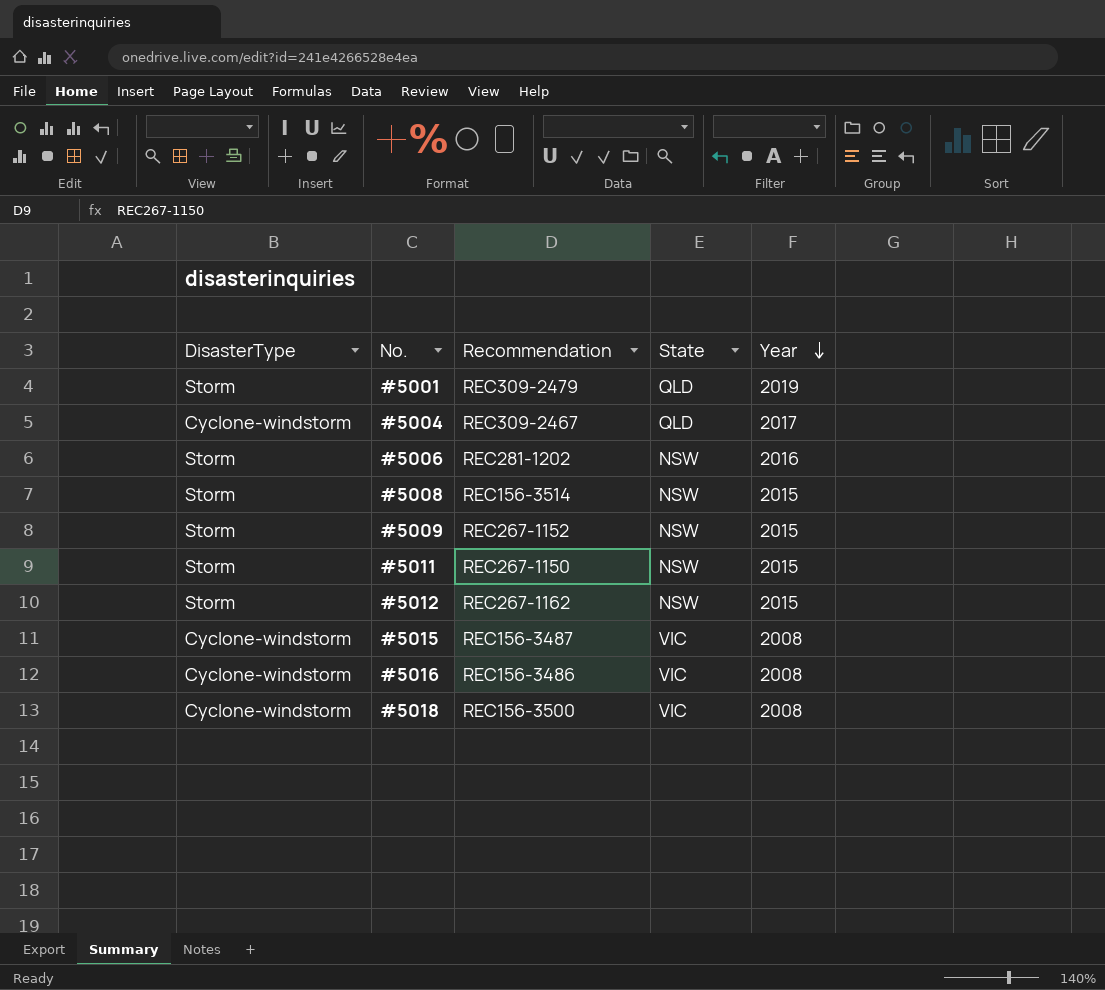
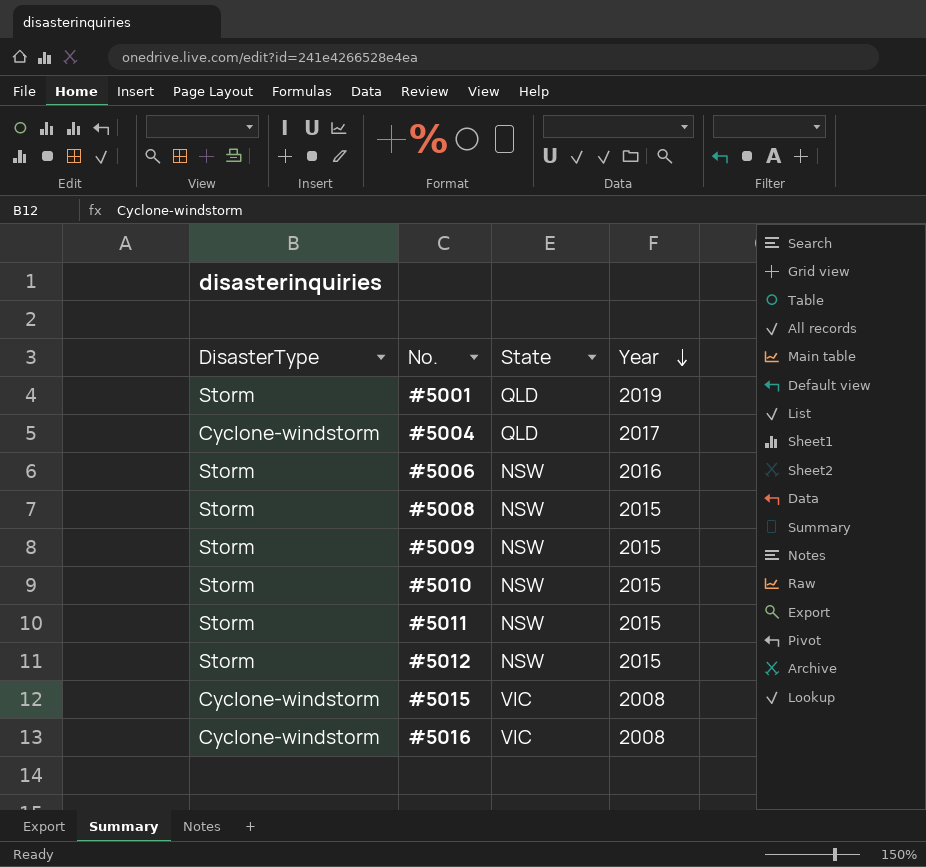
column Recommendation | position: 3 -> none
row #5018: Cyclone-windstorm | REC156-3500 | VIC | 2008 -> none
row #5010: none -> Storm | NSW | 2015

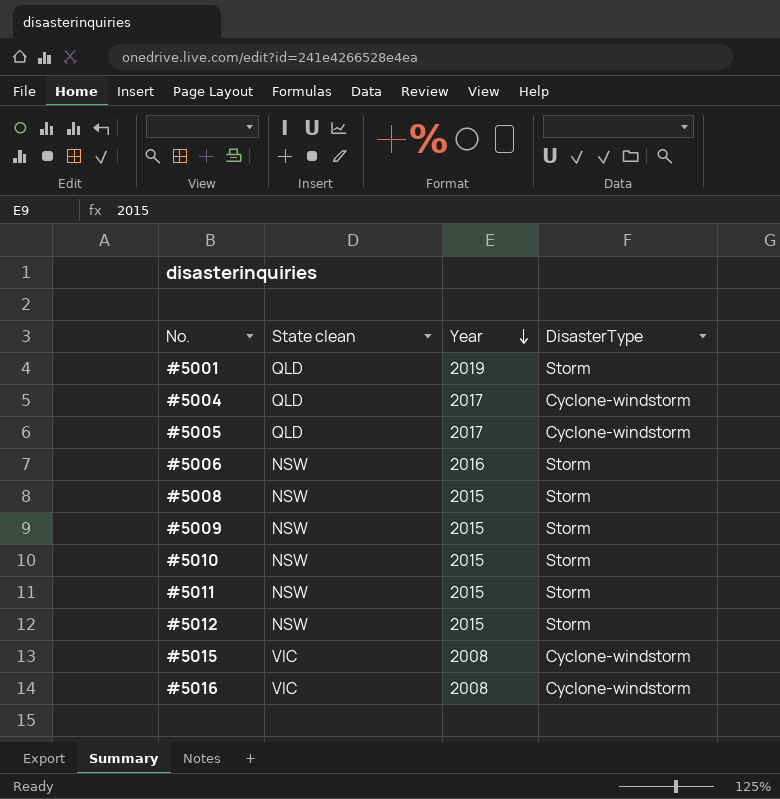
column name: State -> State clean
column DisasterType | position: 1 -> 4
row #5005: none -> QLD | 2017 | Cyclone-windstorm

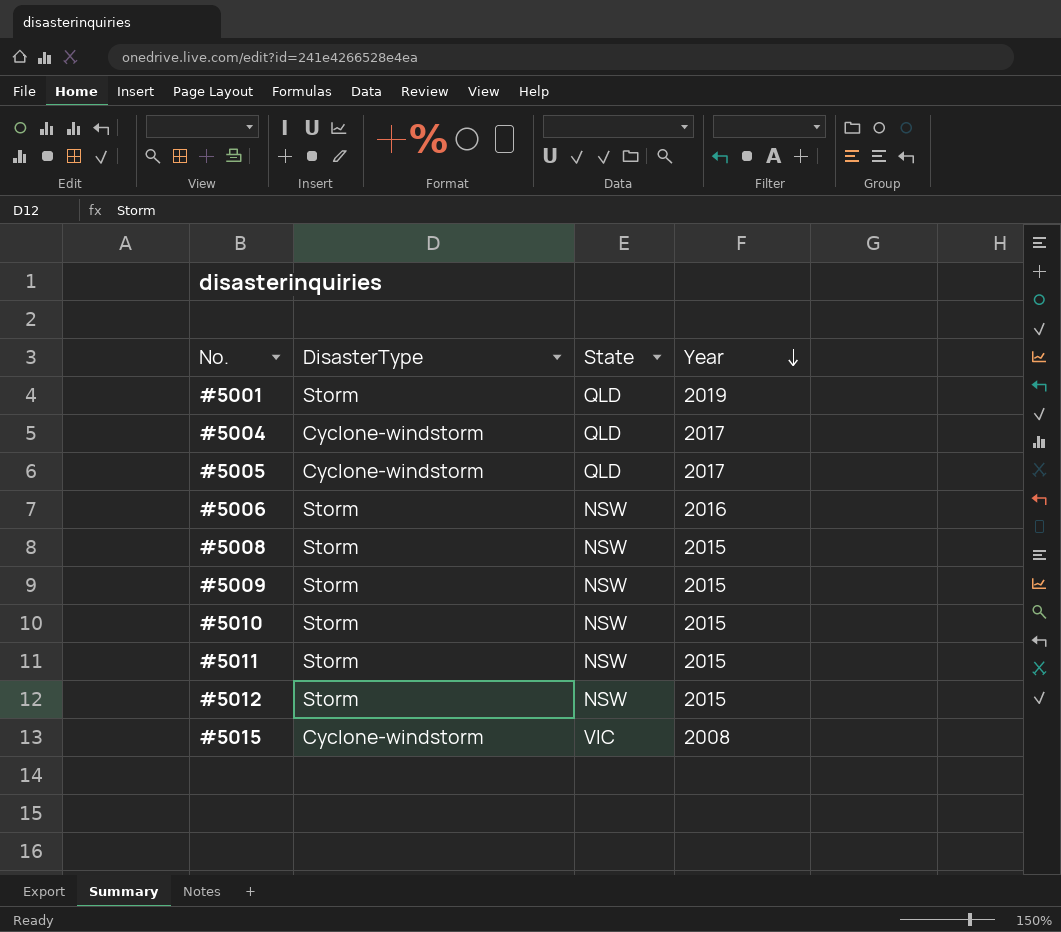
column DisasterType | position: 4 -> 2
column name: State clean -> State
row #5016: VIC | 2008 | Cyclone-windstorm -> none

